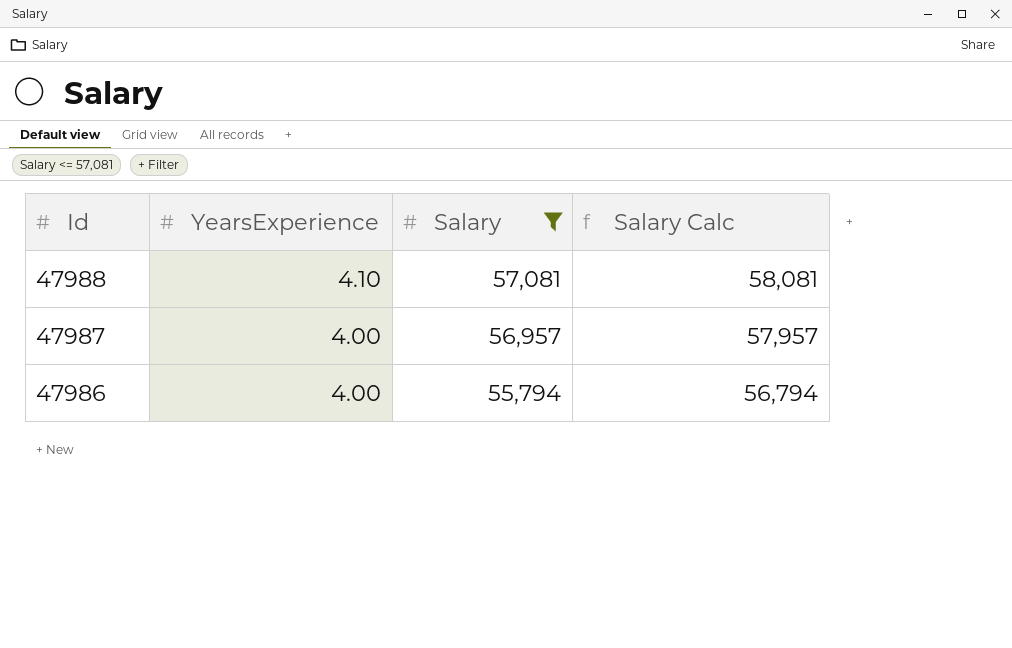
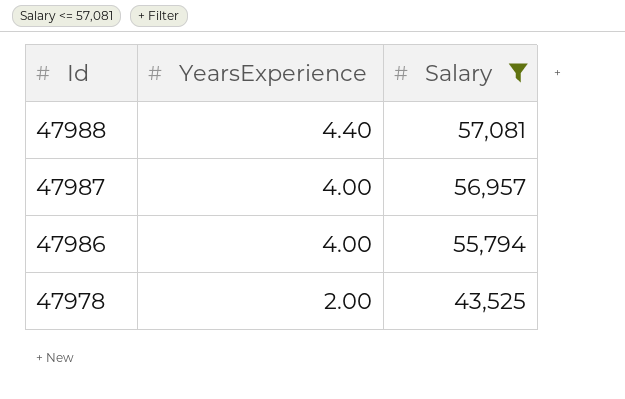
column Salary Calc | formula: [Salary] + 1000 -> none
47988 | YearsExperience: 4.10 -> 4.40
row 47978: none -> 2.00 | 43,525

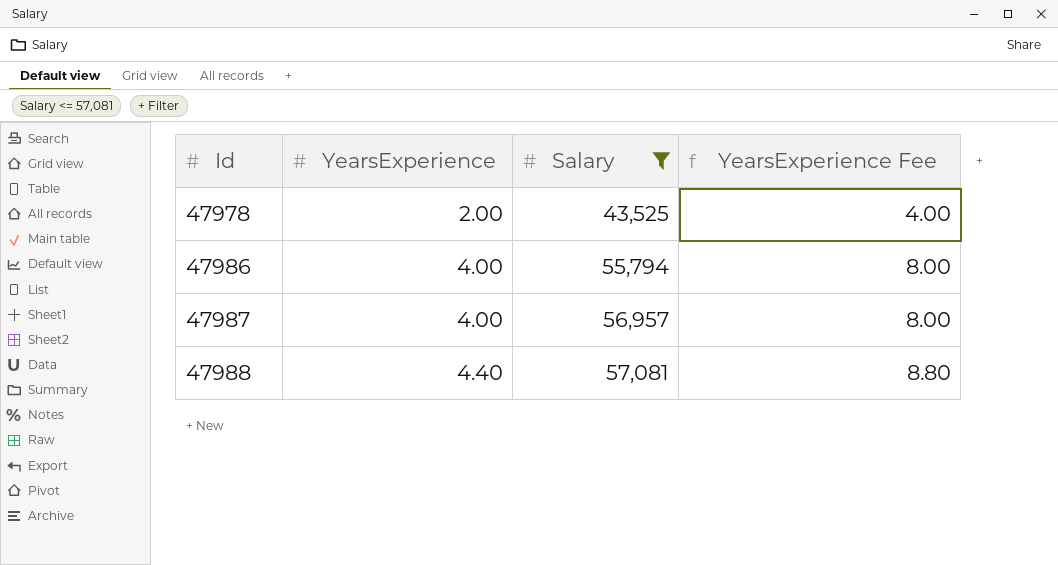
row order: Id descending -> Id ascending
column YearsExperience Fee | formula: none -> [YearsExperience] * 2

